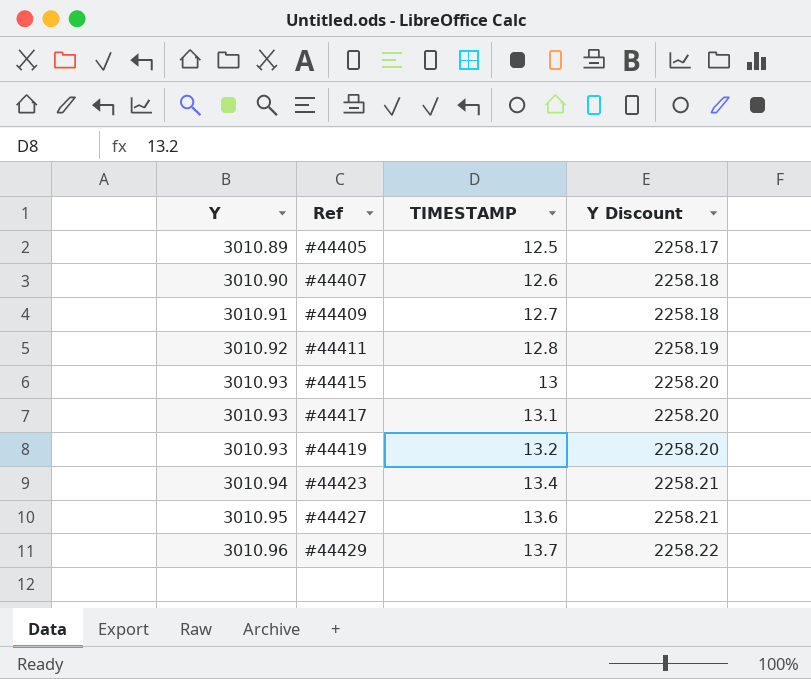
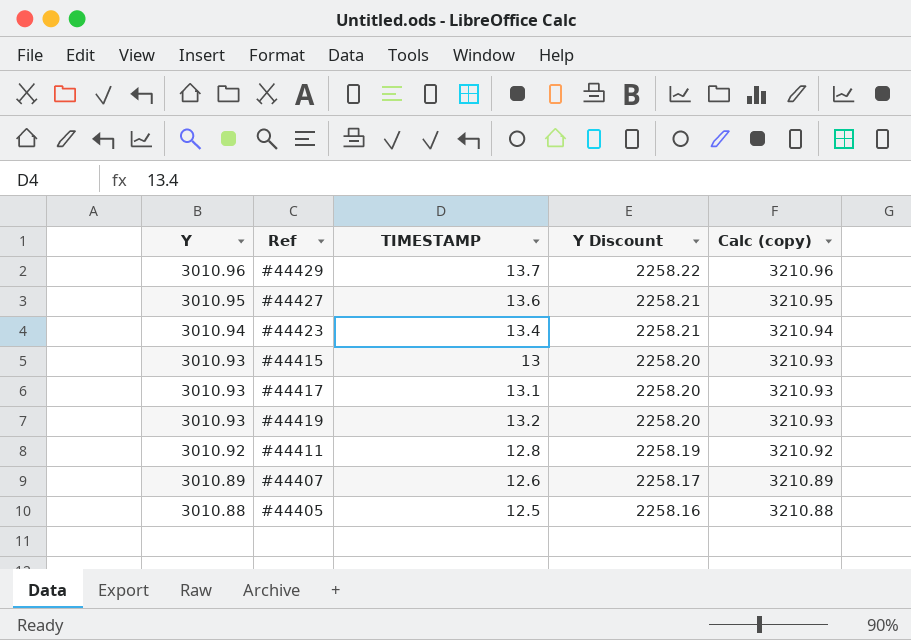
row order: Y ascending -> Y descending
column Calc (copy) | formula: none -> [Y] + 200
row #44409: 3010.91 | 12.7 | 2258.18 -> none
#44407 | Y: 3010.90 -> 3010.89
#44407 | Y Discount: 2258.18 -> 2258.17
#44405 | Y: 3010.89 -> 3010.88
#44405 | Y Discount: 2258.17 -> 2258.16

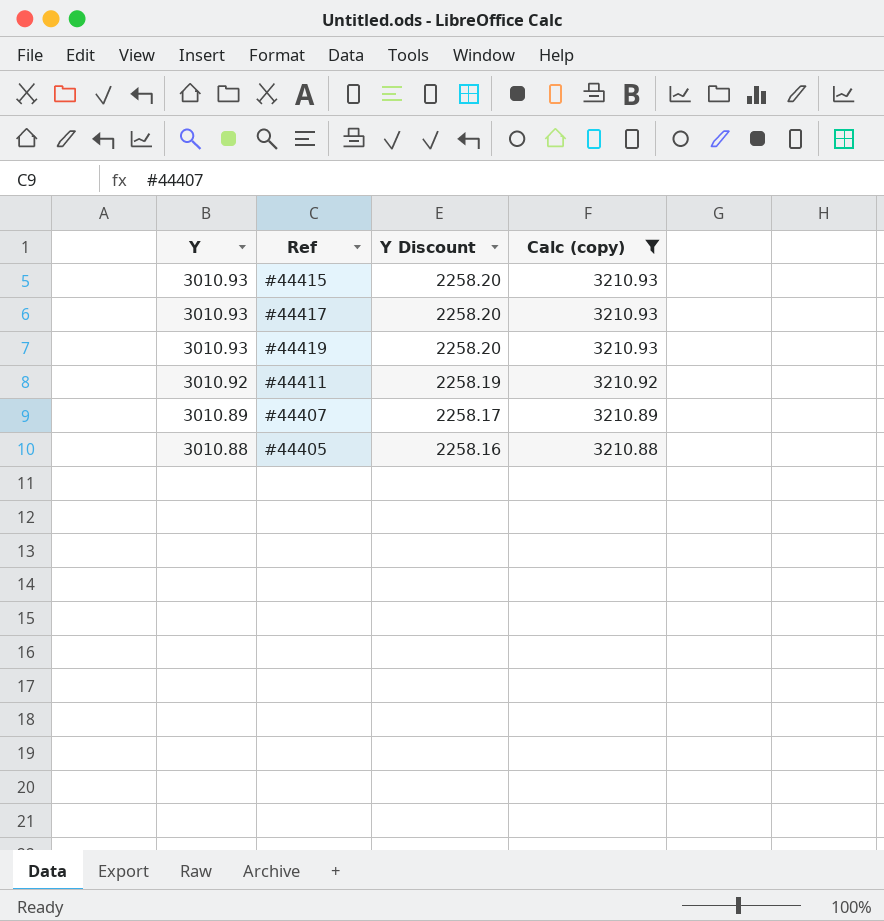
filter: none -> Calc (copy) <= 3210.93
column TIMESTAMP | position: 3 -> none

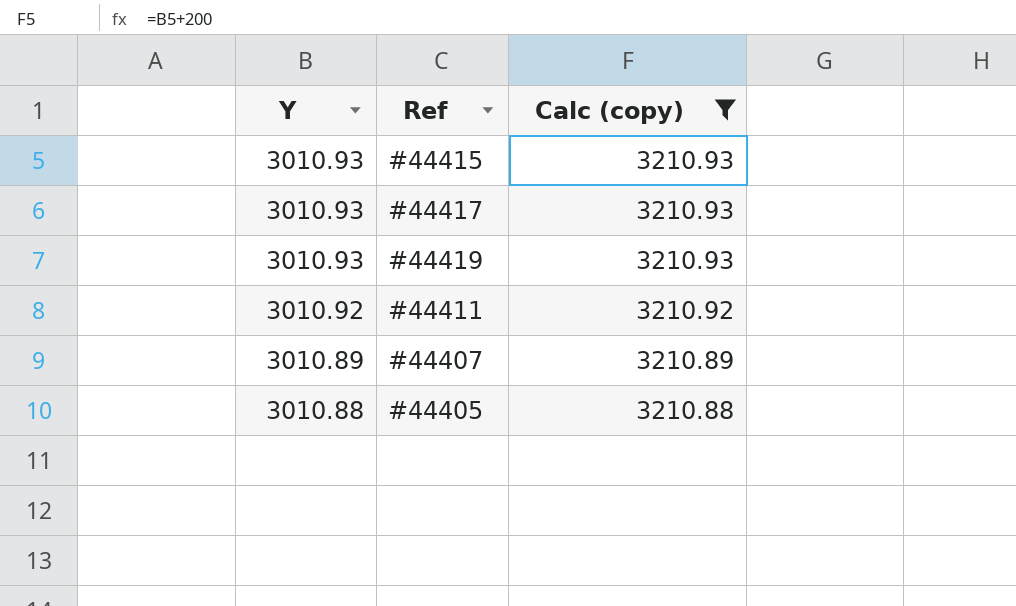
column Y Discount | formula: [Y] * 0.75 -> none

